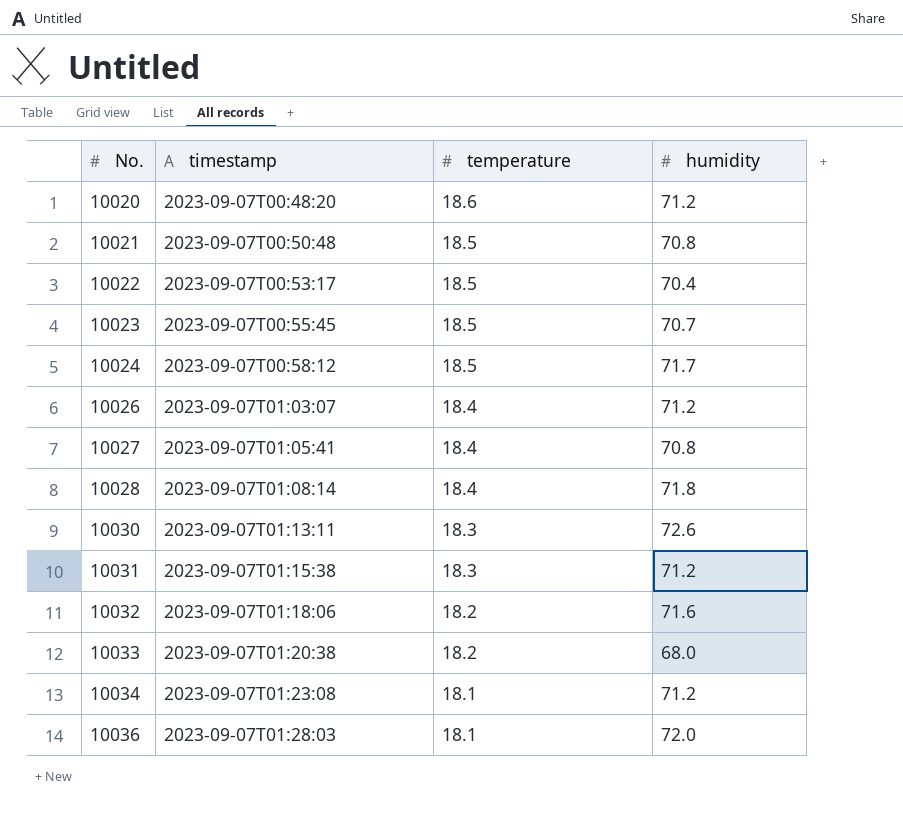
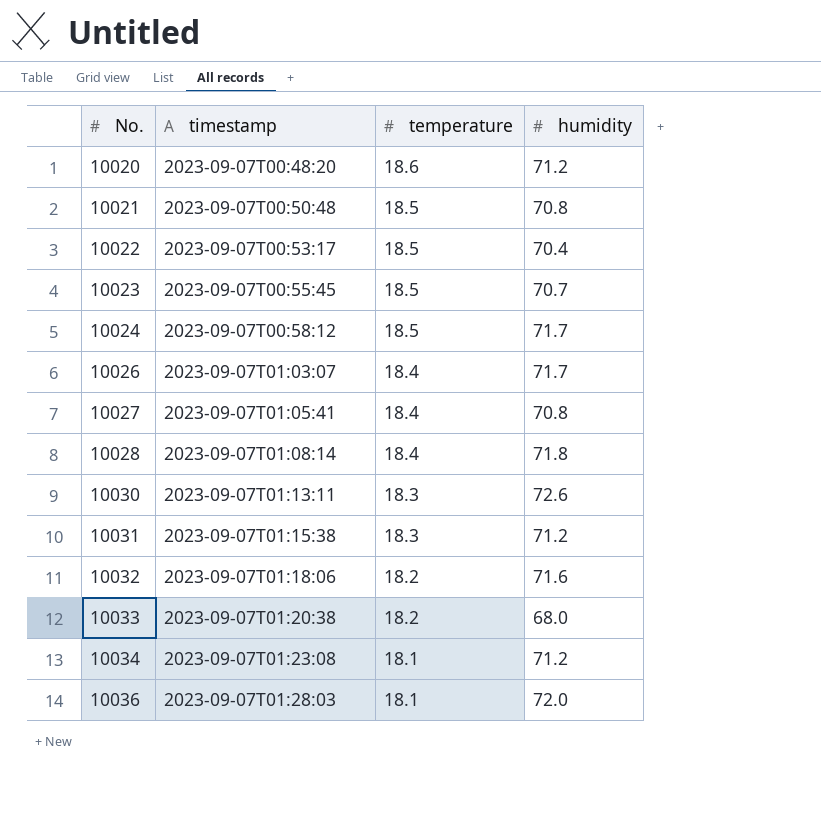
10026 | humidity: 71.2 -> 71.7

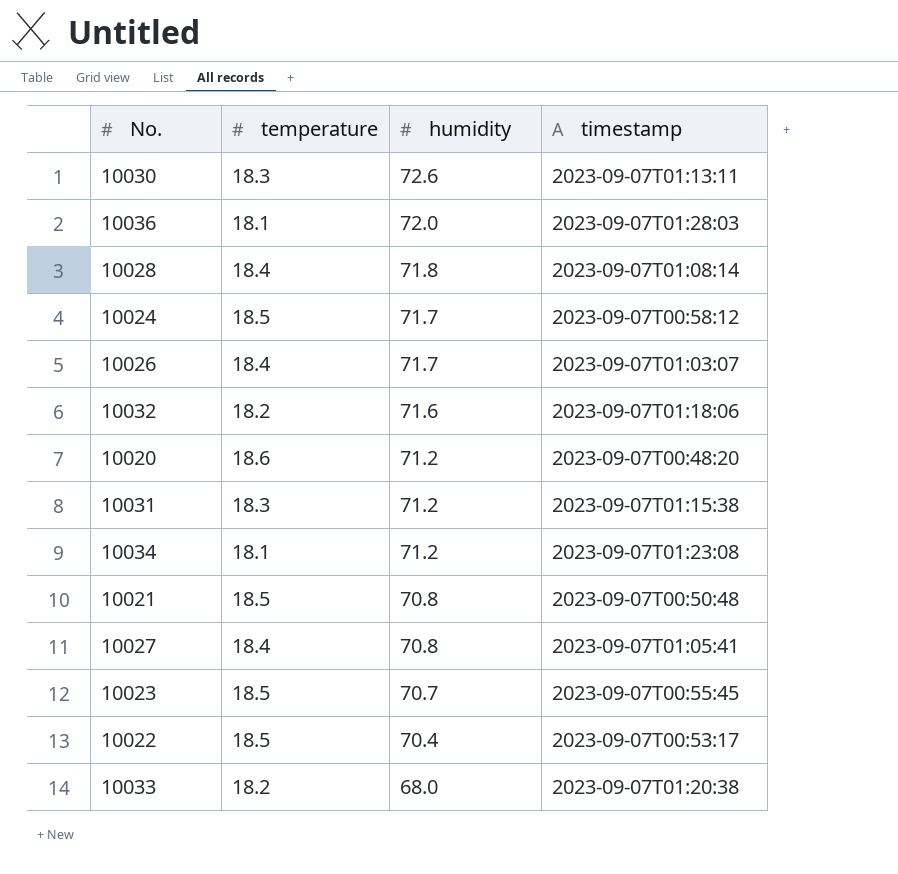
row order: No. ascending -> humidity descending
column timestamp | position: 2 -> 4

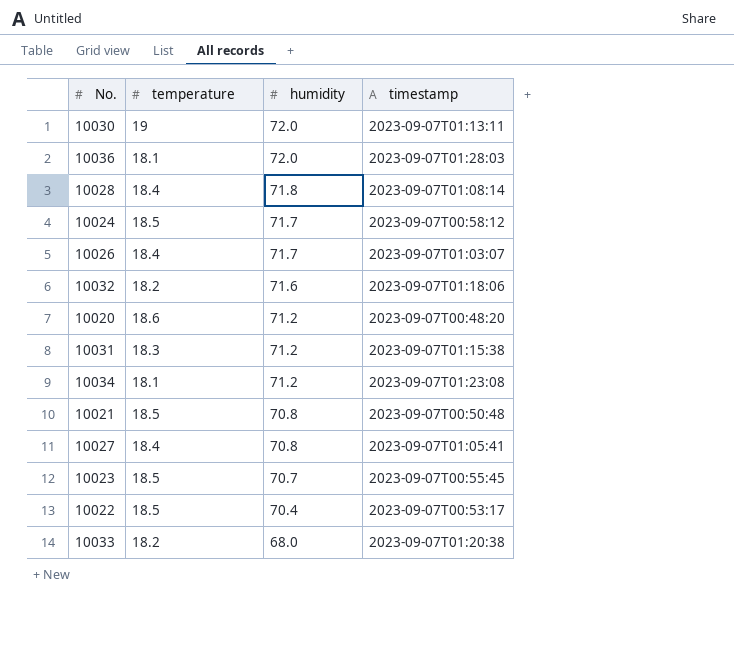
10030 | temperature: 18.3 -> 19
10030 | humidity: 72.6 -> 72.0

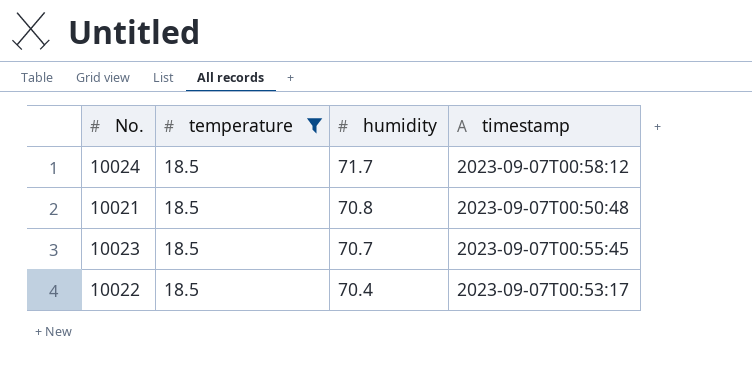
filter: none -> temperature = 18.5

